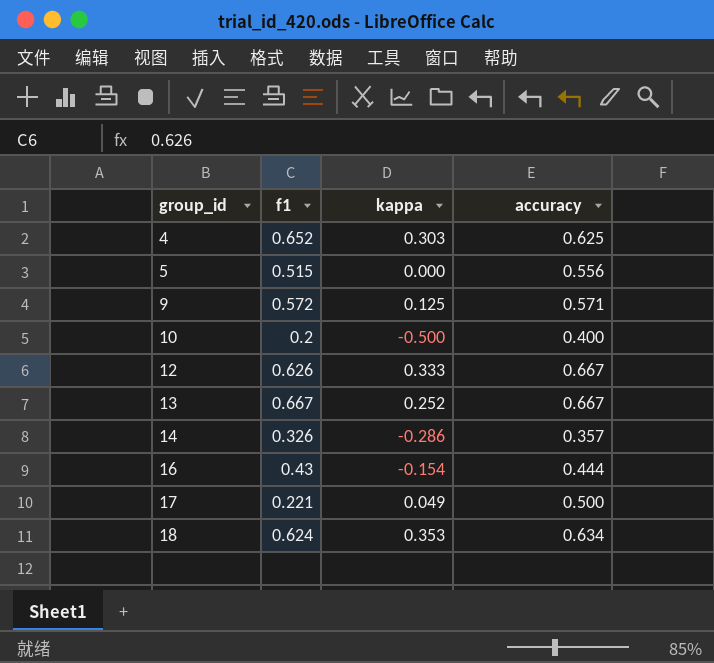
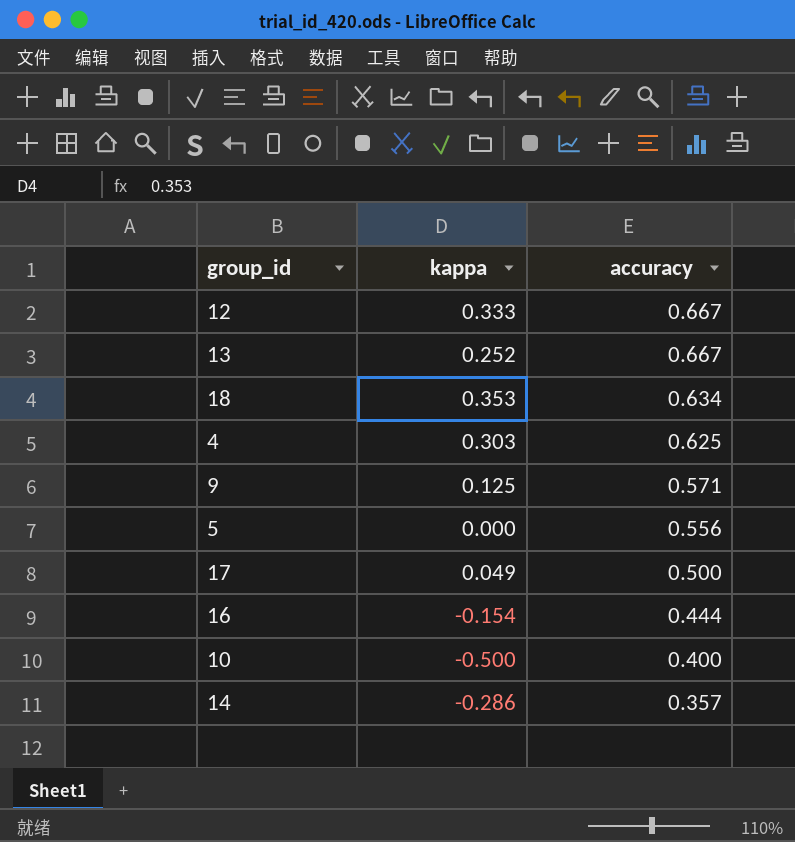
row order: group_id ascending -> accuracy descending
column f1 | position: 2 -> none

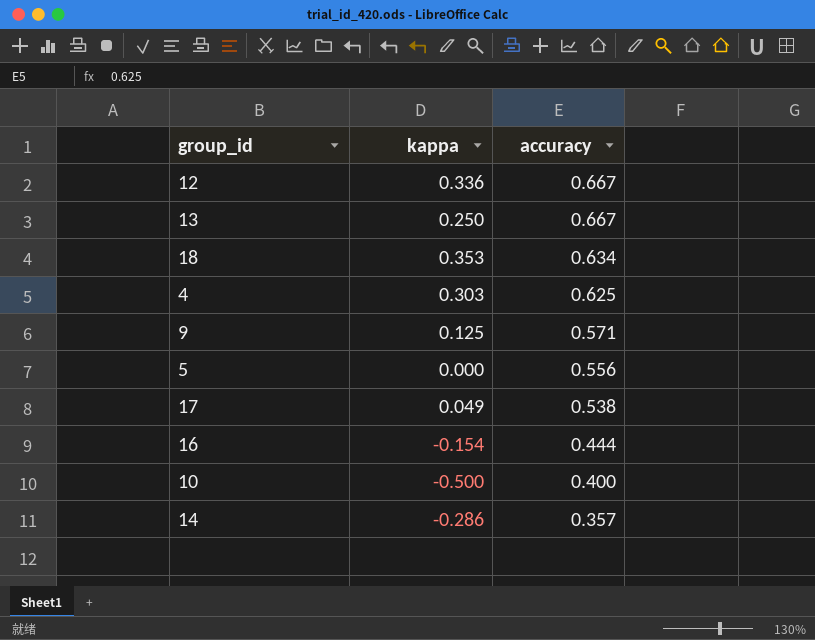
12 | kappa: 0.333 -> 0.336
13 | kappa: 0.252 -> 0.250
17 | accuracy: 0.500 -> 0.538

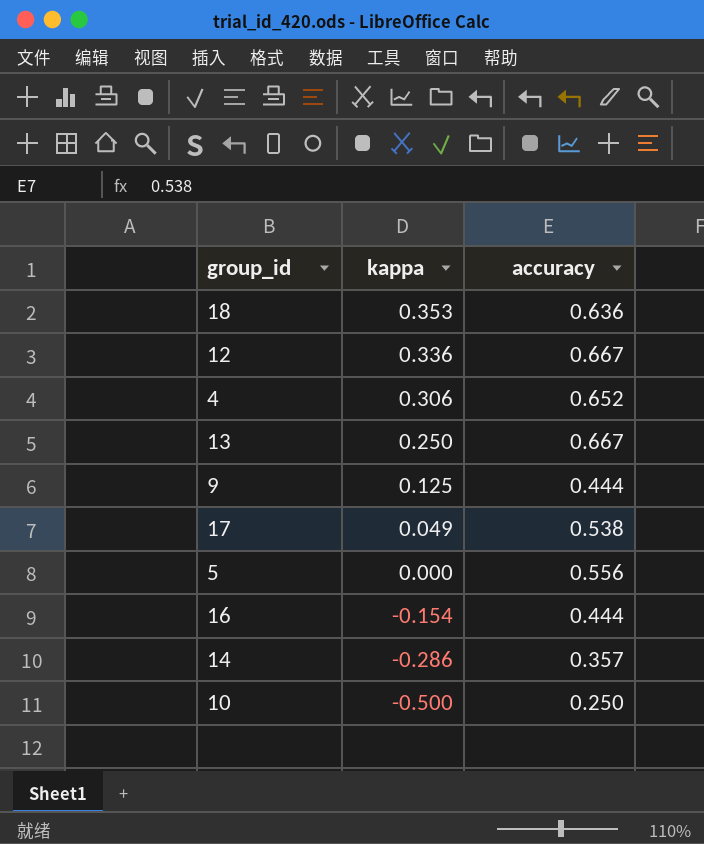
row order: accuracy descending -> kappa descending
18 | accuracy: 0.634 -> 0.636
4 | kappa: 0.303 -> 0.306
4 | accuracy: 0.625 -> 0.652
9 | accuracy: 0.571 -> 0.444
10 | accuracy: 0.400 -> 0.250

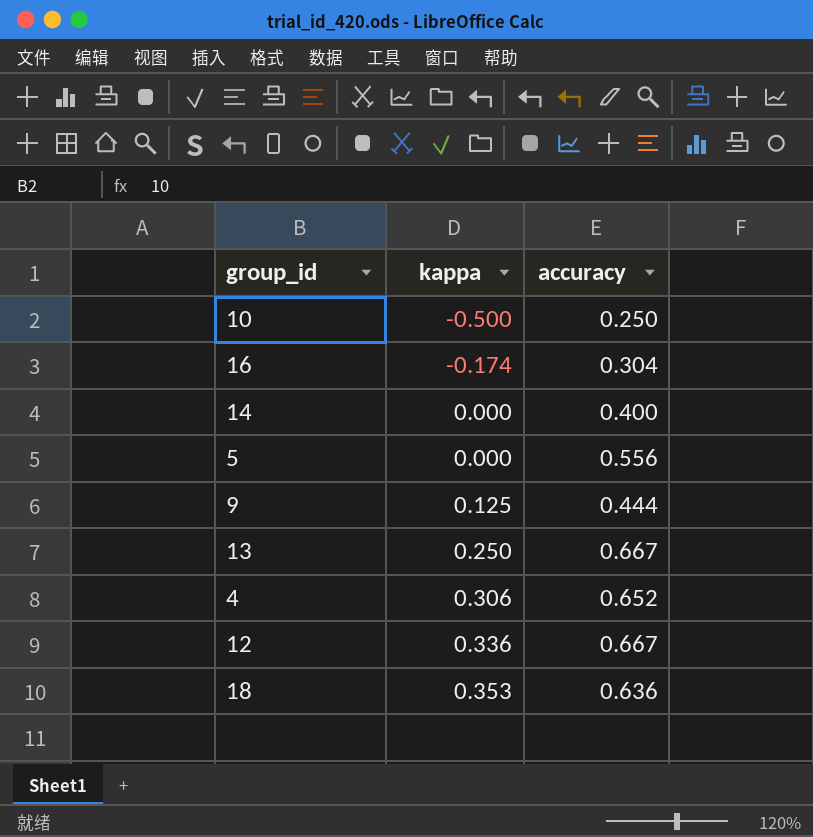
row order: kappa descending -> kappa ascending
row 17: 0.049 | 0.538 -> none
16 | kappa: -0.154 -> -0.174
16 | accuracy: 0.444 -> 0.304
14 | kappa: -0.286 -> 0.000
14 | accuracy: 0.357 -> 0.400

